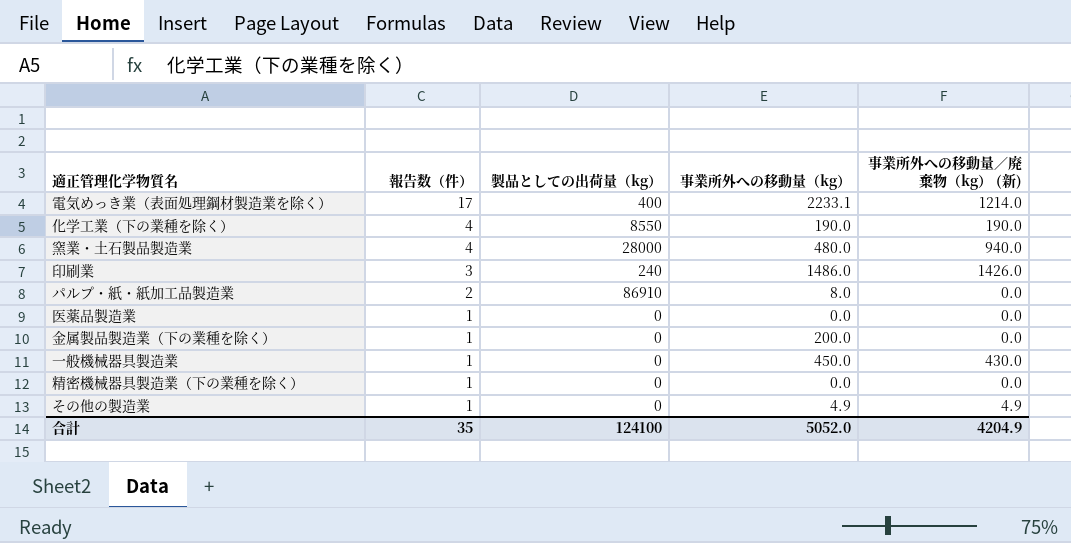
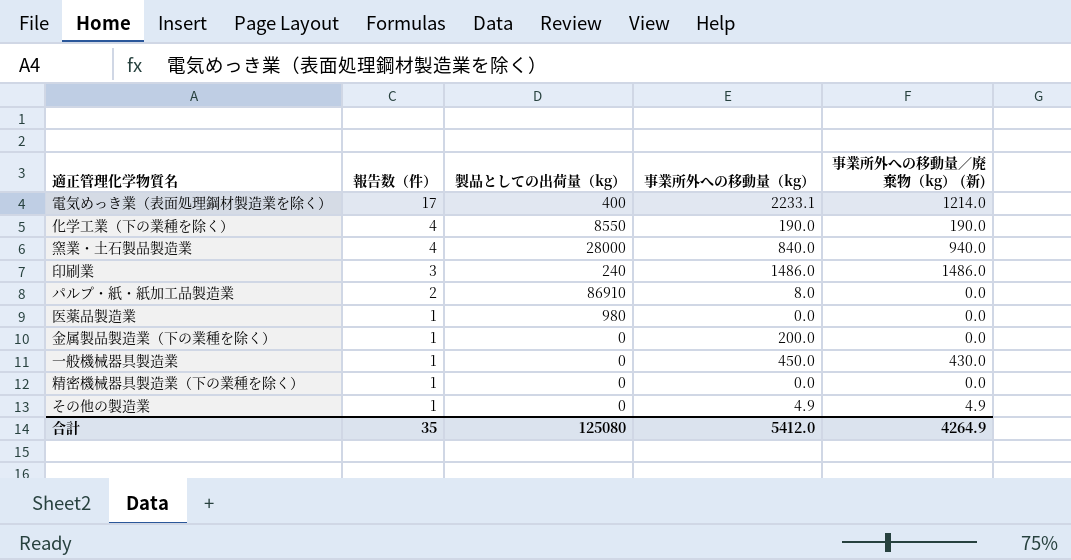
窯業・土石製品製造業 | 事業所外への移動量（kg）: 480.0 -> 840.0
印刷業 | 事業所外への移動量／廃棄物（kg） (新): 1426.0 -> 1486.0
医薬品製造業 | 製品としての出荷量（kg）: 0 -> 980
合計 | 製品としての出荷量（kg）: 124100 -> 125080
合計 | 事業所外への移動量（kg）: 5052.0 -> 5412.0
合計 | 事業所外への移動量／廃棄物（kg） (新): 4204.9 -> 4264.9

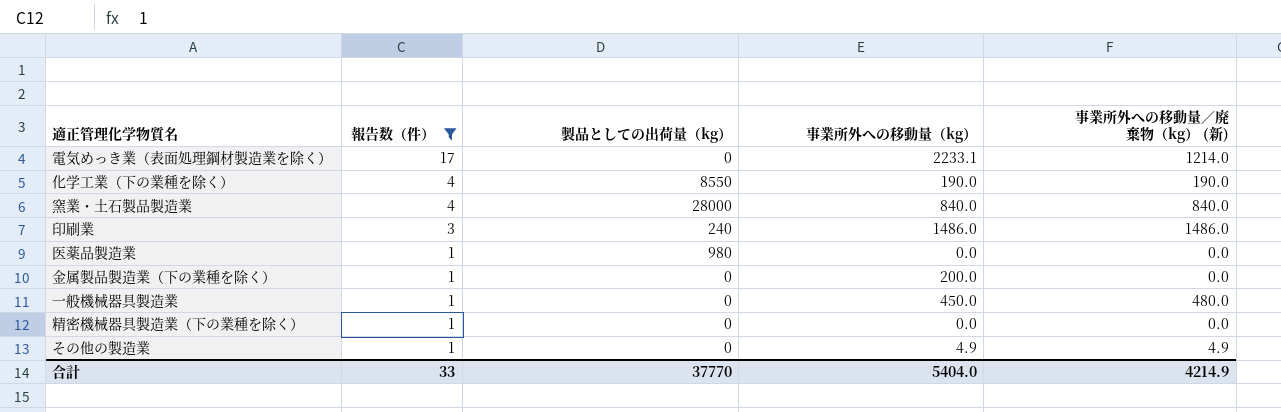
filter: none -> 報告数（件） != 2
電気めっき業（表面処理鋼材製造業を除く） | 製品としての出荷量（kg）: 400 -> 0
窯業・土石製品製造業 | 事業所外への移動量／廃棄物（kg） (新): 940.0 -> 840.0
一般機械器具製造業 | 事業所外への移動量／廃棄物（kg） (新): 430.0 -> 480.0
合計 | 報告数（件）: 35 -> 33
合計 | 製品としての出荷量（kg）: 125080 -> 37770
合計 | 事業所外への移動量（kg）: 5412.0 -> 5404.0
合計 | 事業所外への移動量／廃棄物（kg） (新): 4264.9 -> 4214.9

